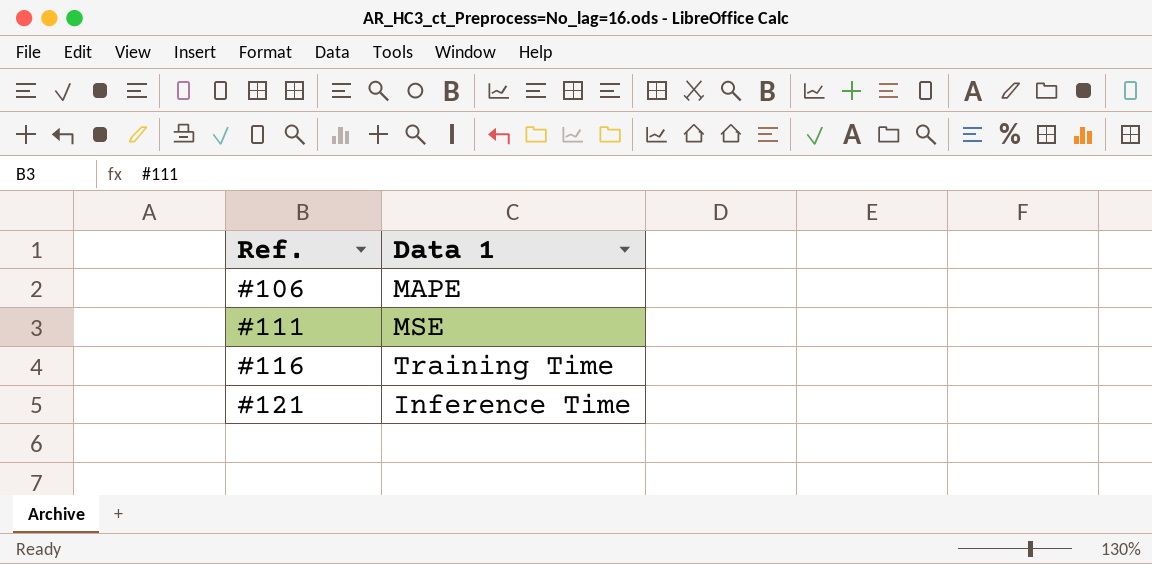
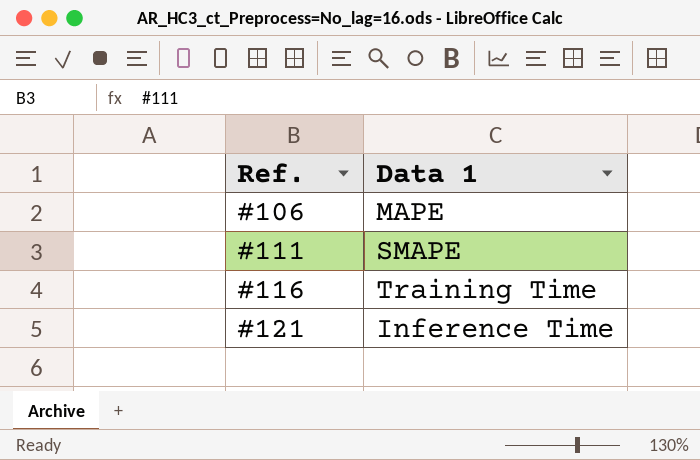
#111 | Data 1: MSE -> SMAPE

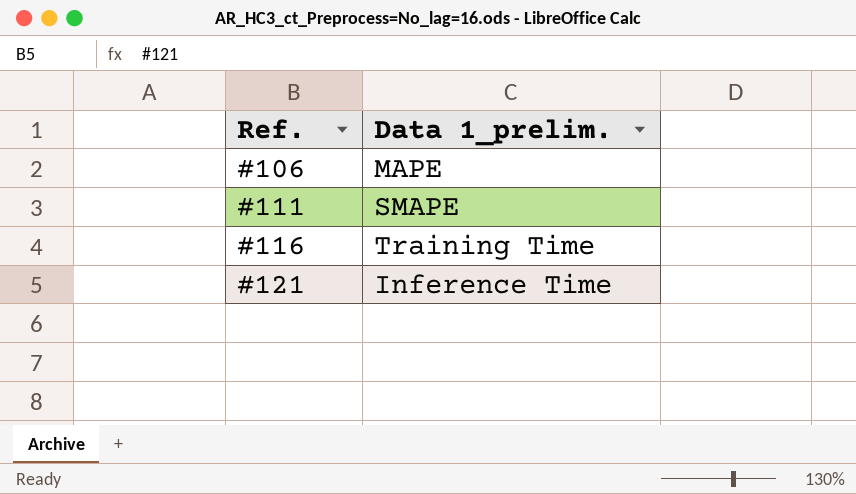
column name: Data 1 -> Data 1_prelim.

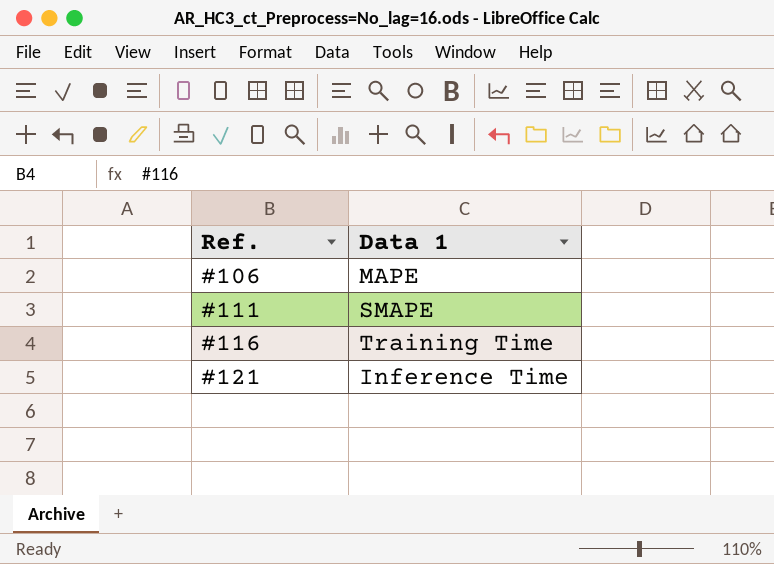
column name: Data 1_prelim. -> Data 1

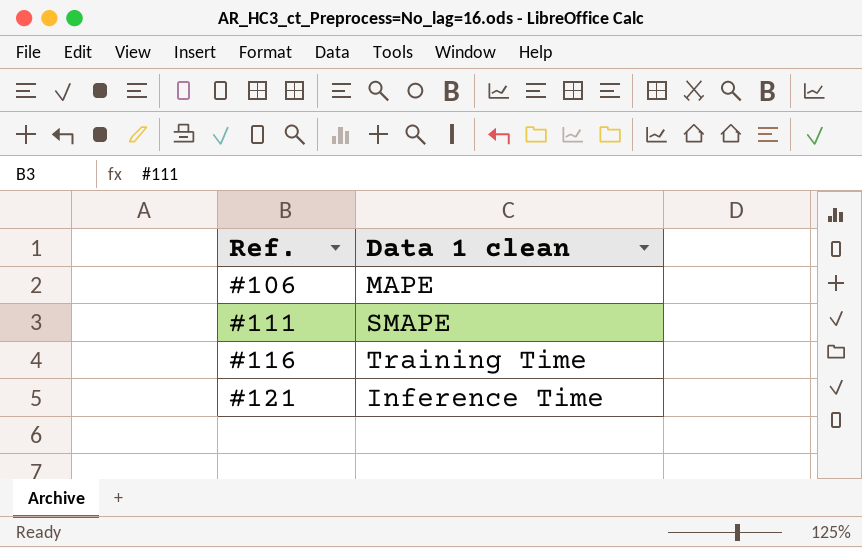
column name: Data 1 -> Data 1 clean

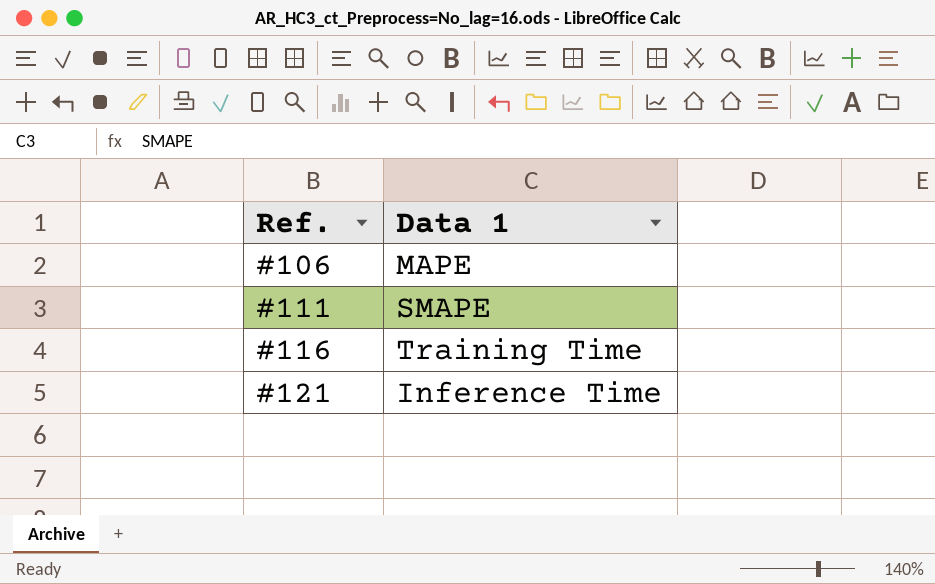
column name: Data 1 clean -> Data 1

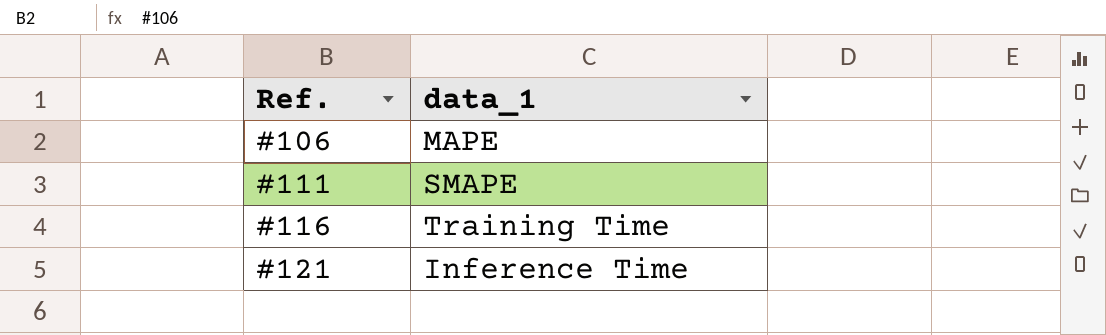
column name: Data 1 -> data_1

